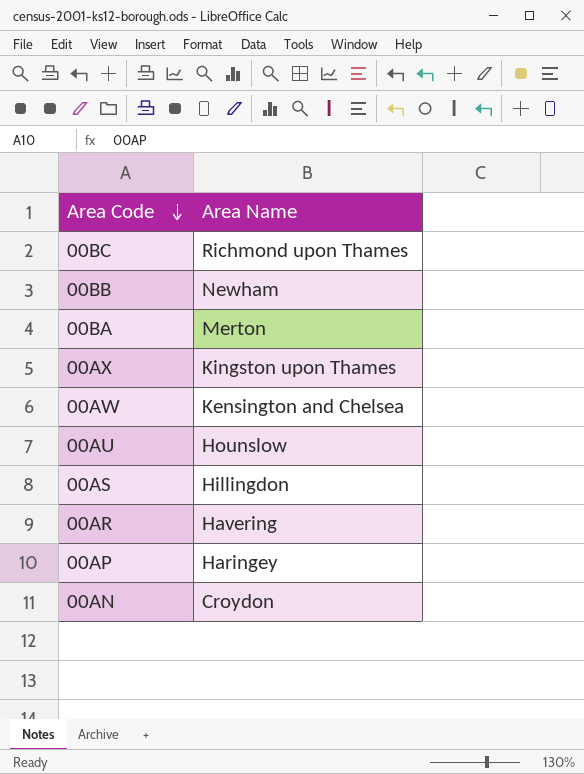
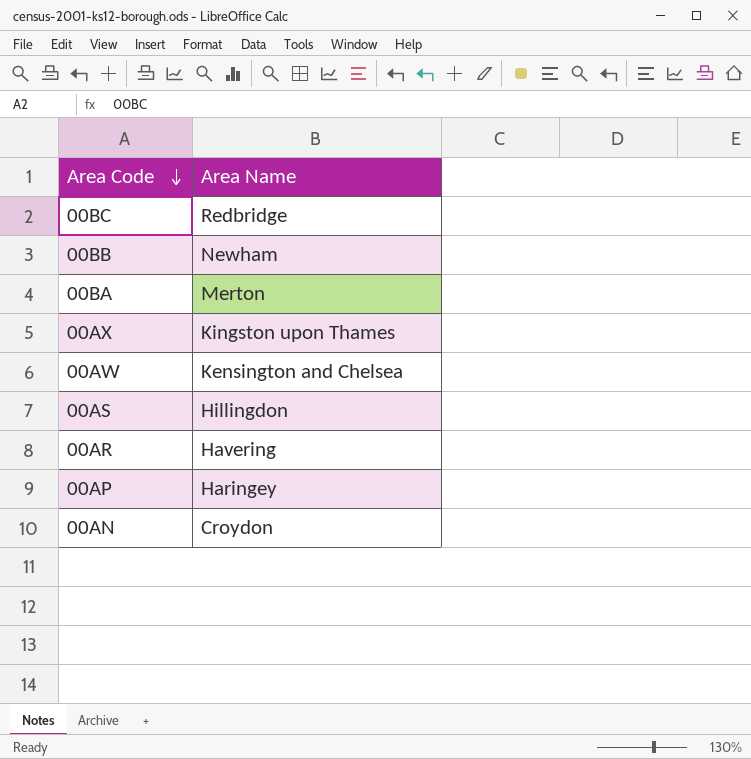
row 00AU: Hounslow -> none
00BC | Area Name: Richmond upon Thames -> Redbridge

